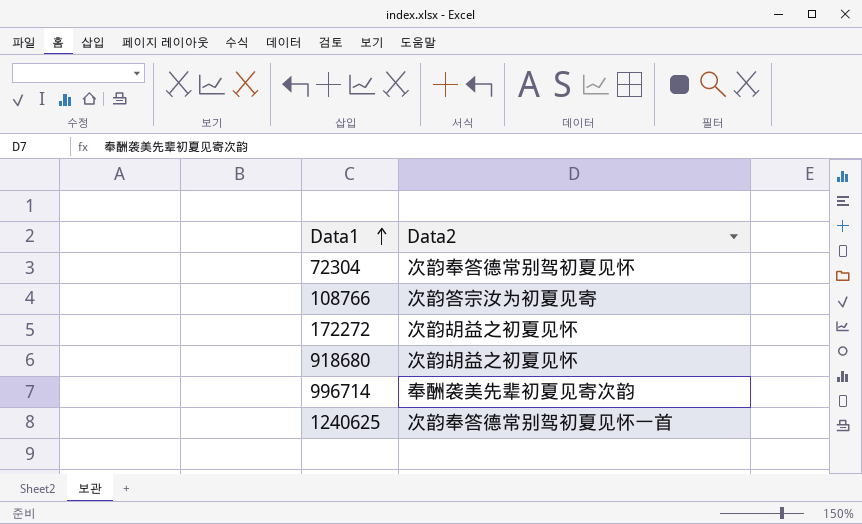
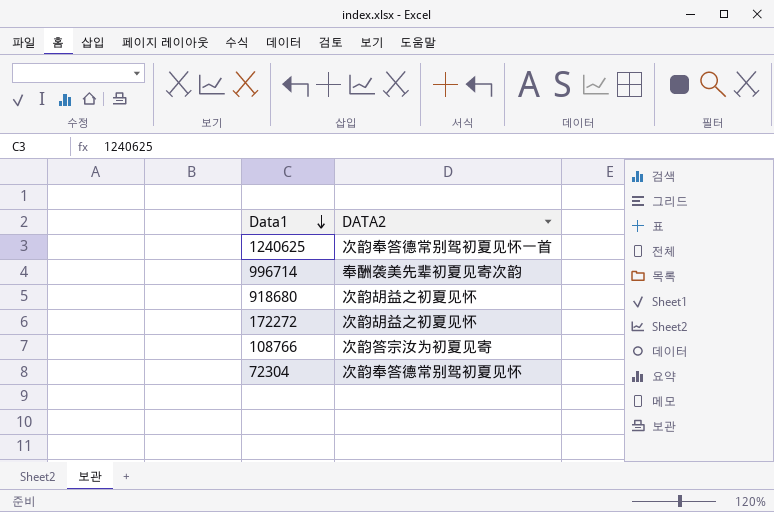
row order: Data1 ascending -> Data1 descending
column name: Data2 -> DATA2

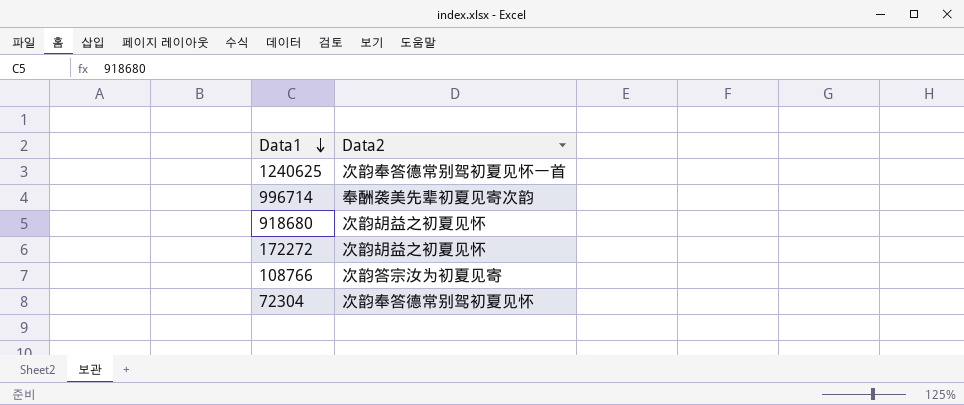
column name: DATA2 -> Data2

